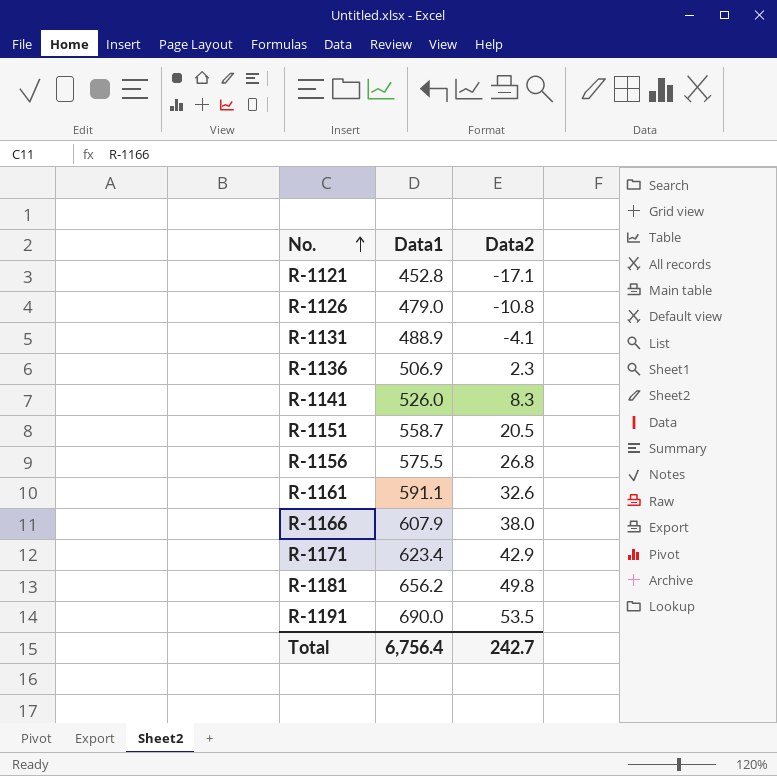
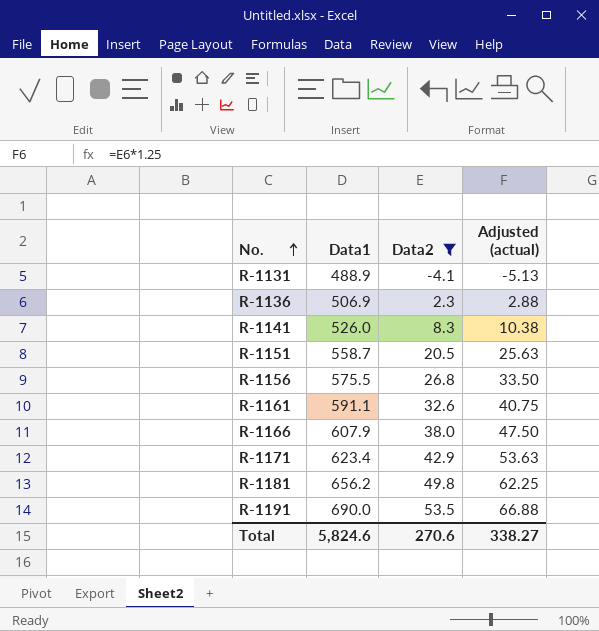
filter: none -> Data2 >= -4.1
column Adjusted (actual) | formula: none -> [Data2] * 1.25
Total | Data1: 6,756.4 -> 5,824.6
Total | Data2: 242.7 -> 270.6

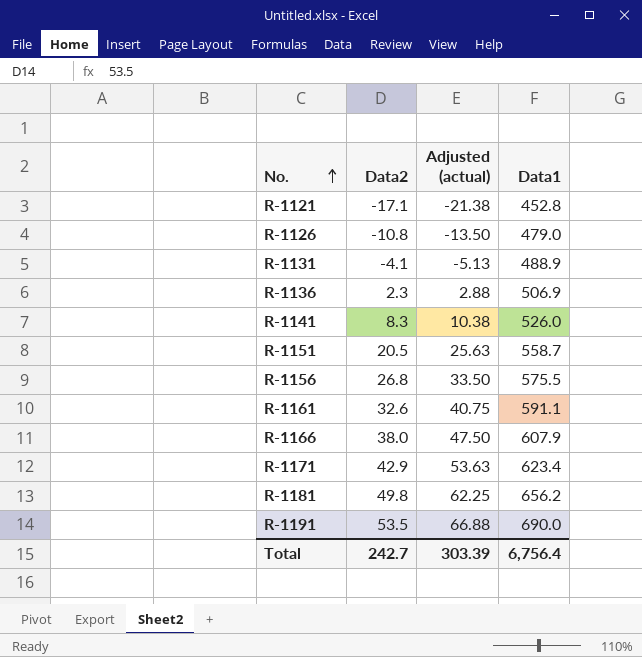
filter: Data2 >= -4.1 -> none
column Data1 | position: 2 -> 4
Total | Data2: 270.6 -> 242.7
Total | Adjusted (actual): 338.27 -> 303.39
Total | Data1: 5,824.6 -> 6,756.4

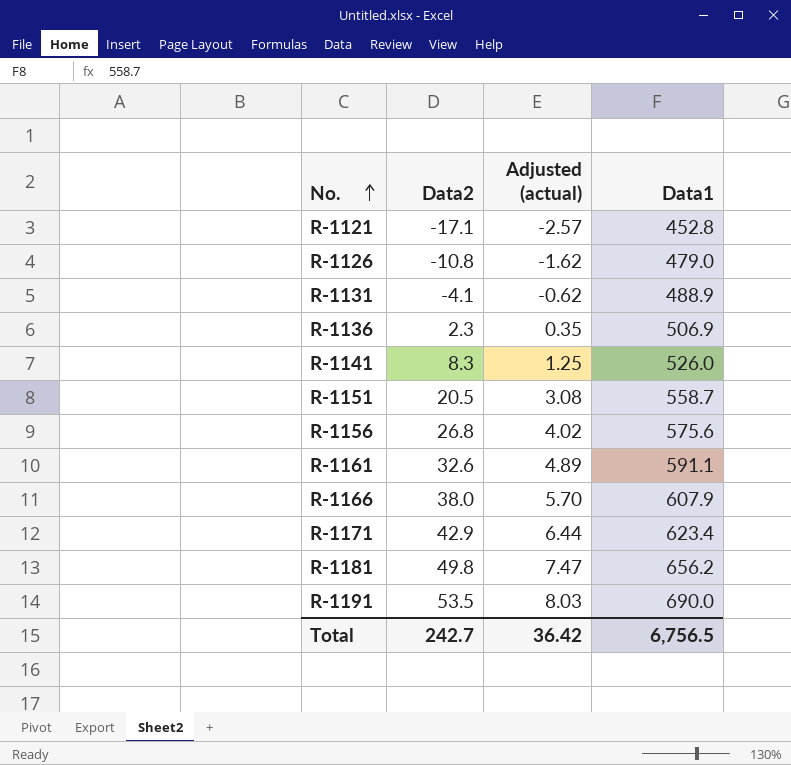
column Adjusted (actual) | formula: [Data2] * 1.25 -> [Data2] * 0.15
R-1156 | Data1: 575.5 -> 575.6
Total | Adjusted (actual): 303.39 -> 36.42
Total | Data1: 6,756.4 -> 6,756.5

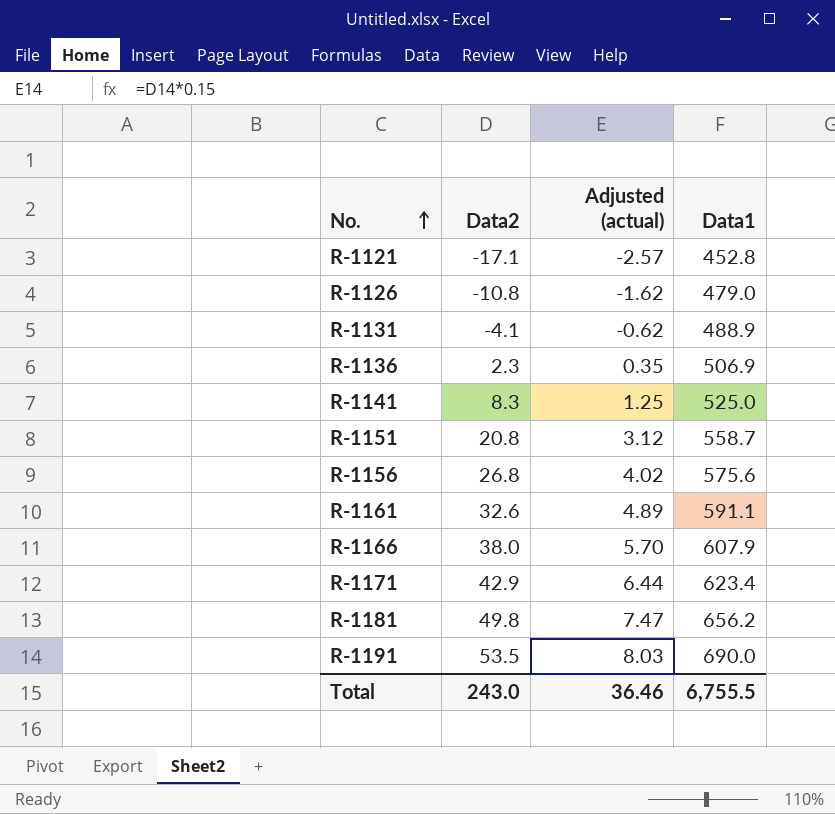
R-1141 | Data1: 526.0 -> 525.0
R-1151 | Data2: 20.5 -> 20.8
R-1151 | Adjusted (actual): 3.08 -> 3.12
Total | Data2: 242.7 -> 243.0
Total | Adjusted (actual): 36.42 -> 36.46
Total | Data1: 6,756.5 -> 6,755.5

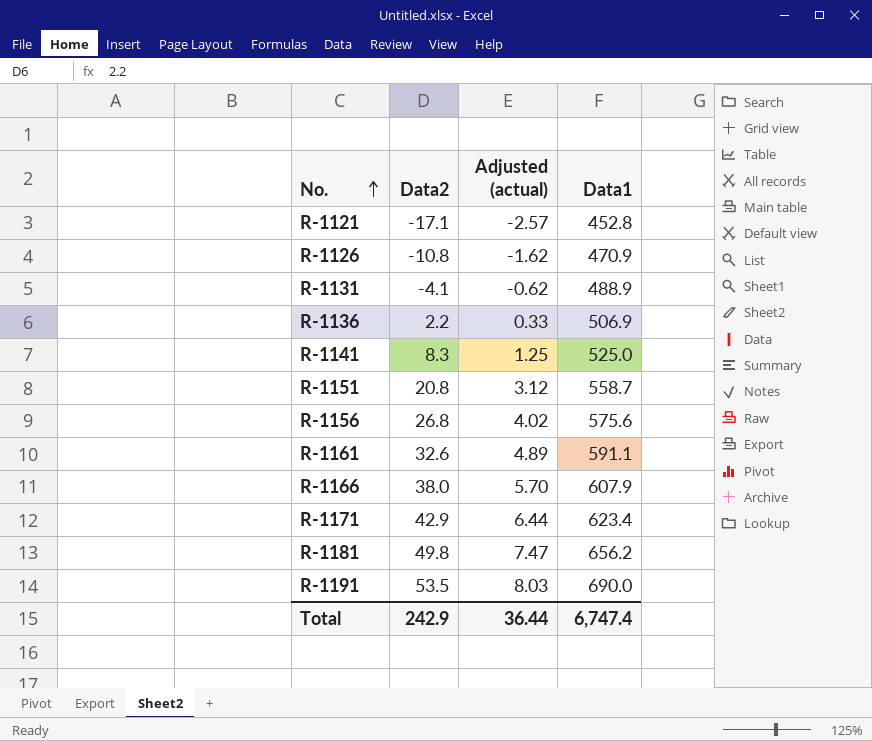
R-1126 | Data1: 479.0 -> 470.9
R-1136 | Data2: 2.3 -> 2.2
R-1136 | Adjusted (actual): 0.35 -> 0.33
Total | Data2: 243.0 -> 242.9
Total | Adjusted (actual): 36.46 -> 36.44
Total | Data1: 6,755.5 -> 6,747.4

